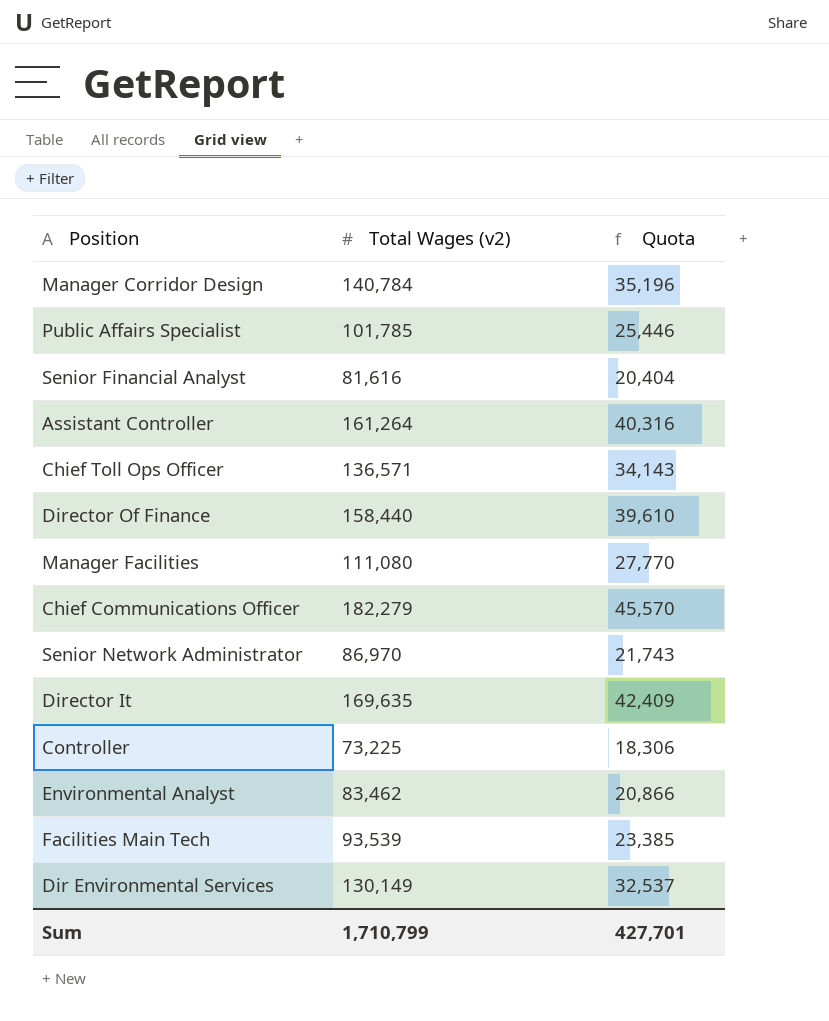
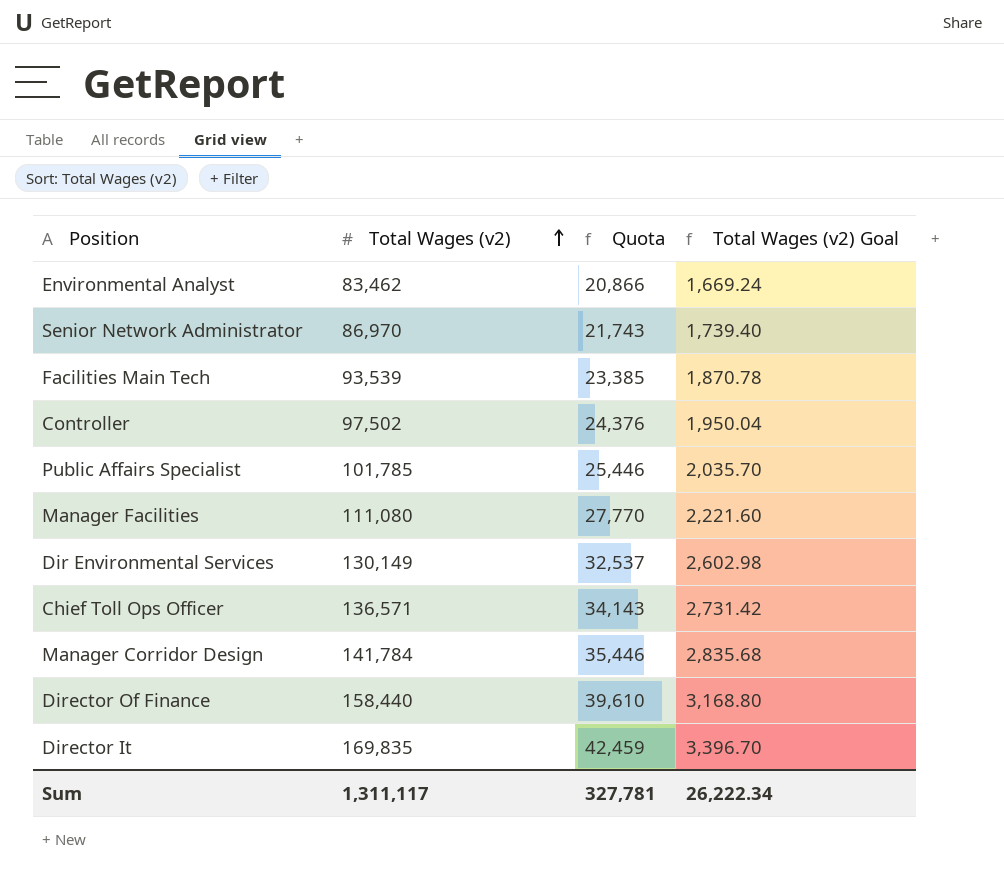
row order: none -> Total Wages (v2) ascending
column Total Wages (v2) Goal | formula: none -> [Total Wages (v2)] * 0.02
row Senior Financial Analyst: 81,616 | 20,404 -> none
row Assistant Controller: 161,264 | 40,316 -> none
row Chief Communications Officer: 182,279 | 45,570 -> none
Controller | Total Wages (v2): 73,225 -> 97,502
Controller | Quota: 18,306 -> 24,376
Manager Corridor Design | Total Wages (v2): 140,784 -> 141,784
Manager Corridor Design | Quota: 35,196 -> 35,446
Director It | Total Wages (v2): 169,635 -> 169,835
Director It | Quota: 42,409 -> 42,459
Sum | Total Wages (v2): 1,710,799 -> 1,311,117
Sum | Quota: 427,701 -> 327,781

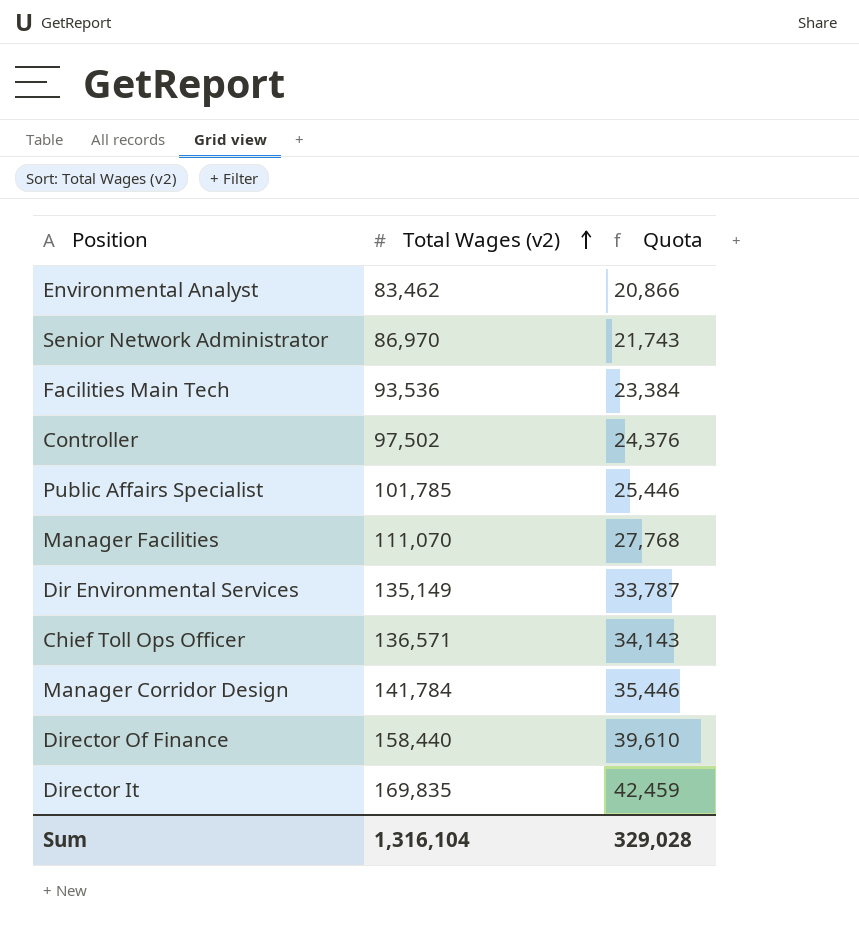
column Total Wages (v2) Goal | formula: [Total Wages (v2)] * 0.02 -> none
Facilities Main Tech | Total Wages (v2): 93,539 -> 93,536
Facilities Main Tech | Quota: 23,385 -> 23,384
Manager Facilities | Total Wages (v2): 111,080 -> 111,070
Manager Facilities | Quota: 27,770 -> 27,768
Dir Environmental Services | Total Wages (v2): 130,149 -> 135,149
Dir Environmental Services | Quota: 32,537 -> 33,787
Sum | Total Wages (v2): 1,311,117 -> 1,316,104
Sum | Quota: 327,781 -> 329,028

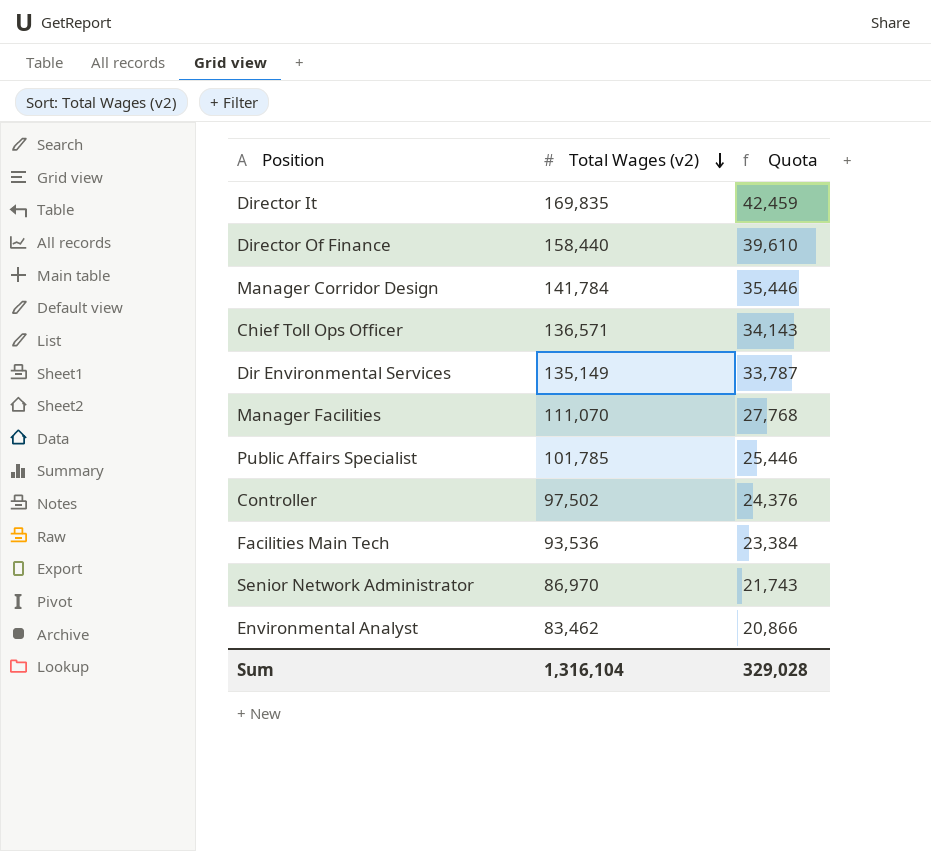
row order: Total Wages (v2) ascending -> Total Wages (v2) descending

